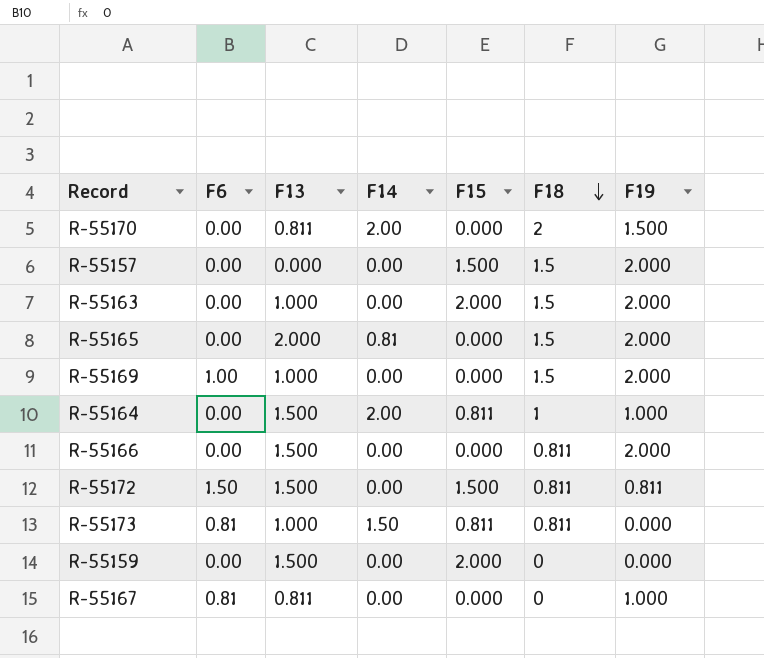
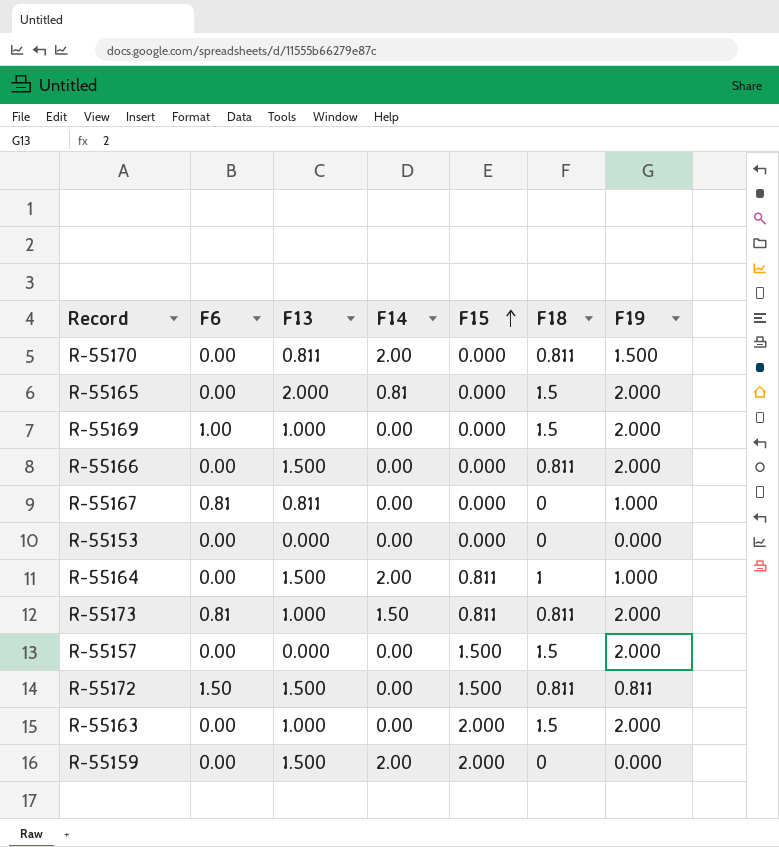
row order: F18 descending -> F15 ascending
R-55170 | F18: 2 -> 0.811
row R-55153: none -> 0.00 | 0.000 | 0.00 | 0.000 | 0 | 0.000
R-55173 | F19: 0.000 -> 2.000
R-55159 | F14: 0.00 -> 2.00

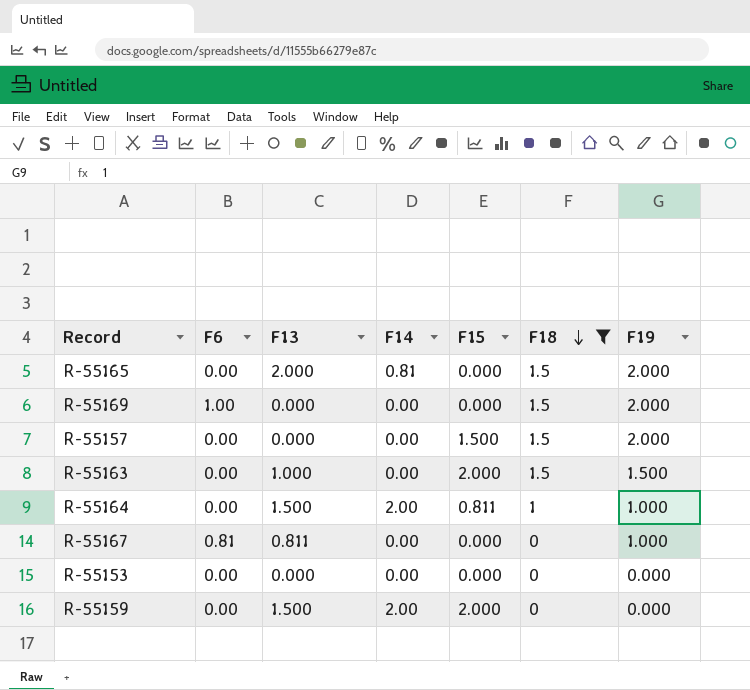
filter: none -> F18 != 0.811
row order: F15 ascending -> F18 descending
R-55169 | F13: 1.000 -> 0.000
R-55163 | F19: 2.000 -> 1.500

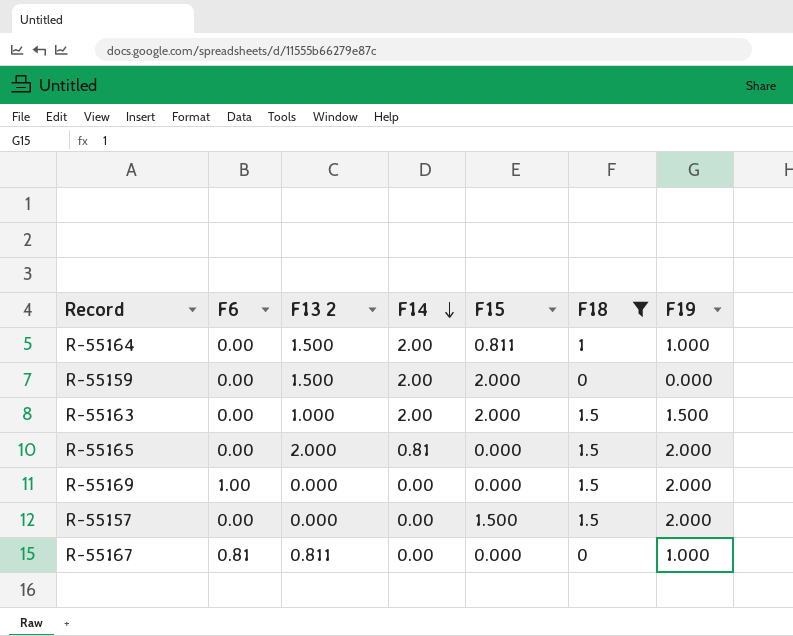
row order: F18 descending -> F14 descending
column name: F13 -> F13 2
row R-55153: 0.00 | 0.000 | 0.00 | 0.000 | 0 | 0.000 -> none
R-55163 | F14: 0.00 -> 2.00

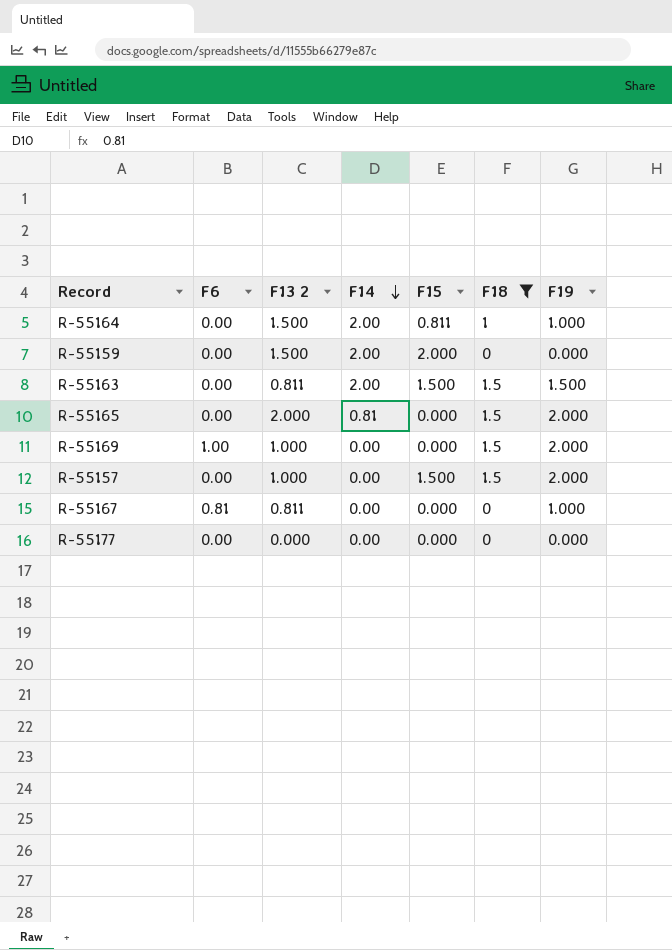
R-55163 | F13 2: 1.000 -> 0.811
R-55163 | F15: 2.000 -> 1.500
R-55169 | F13 2: 0.000 -> 1.000
R-55157 | F13 2: 0.000 -> 1.000
row R-55177: none -> 0.00 | 0.000 | 0.00 | 0.000 | 0 | 0.000

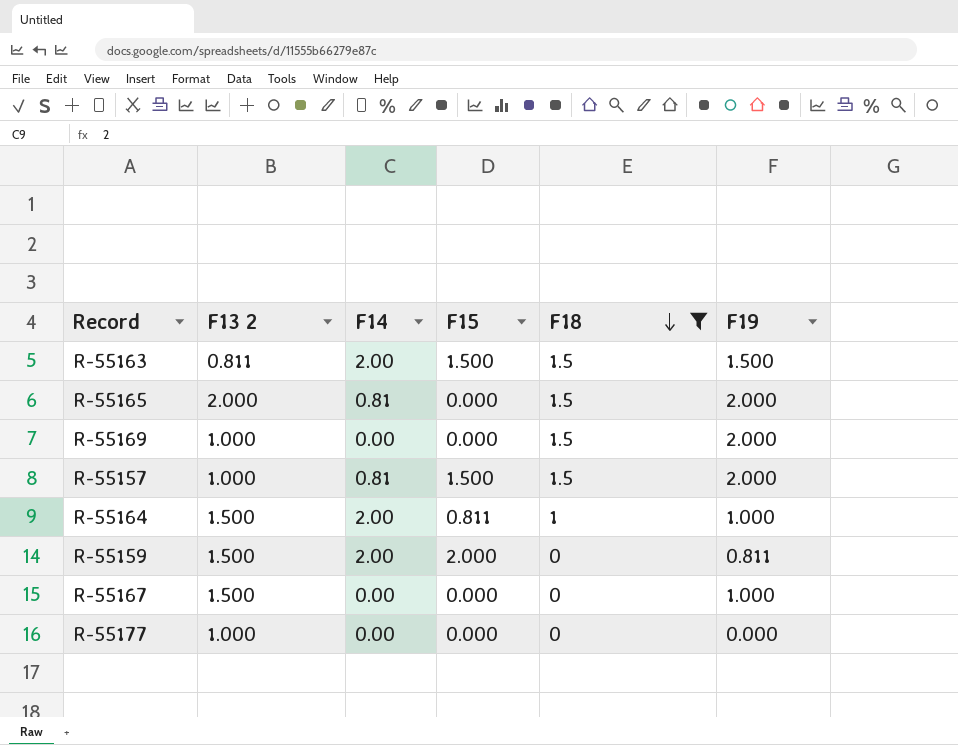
row order: F14 descending -> F18 descending
column F6 | position: 2 -> none
R-55157 | F14: 0.00 -> 0.81
R-55159 | F19: 0.000 -> 0.811
R-55167 | F13 2: 0.811 -> 1.500
R-55177 | F13 2: 0.000 -> 1.000

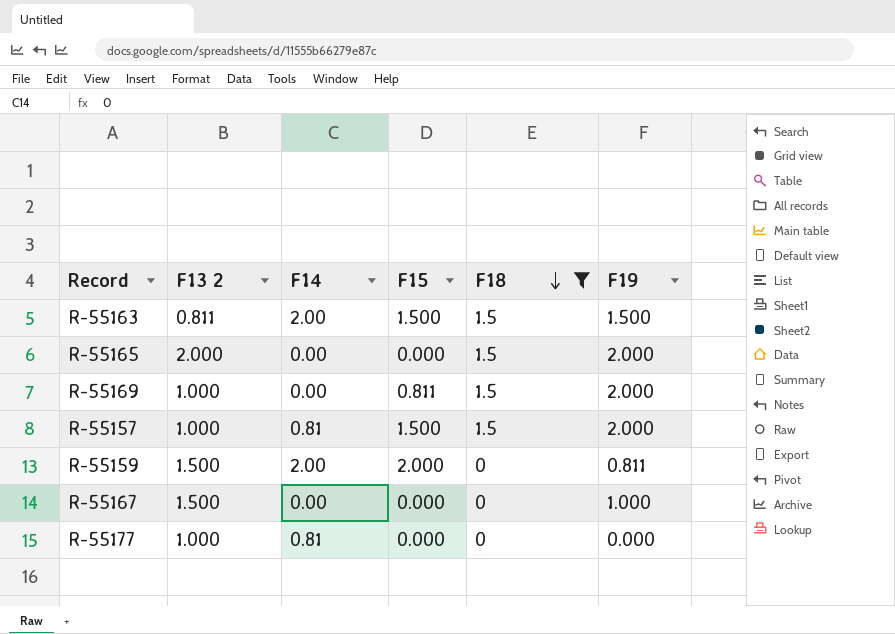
row R-55164: 1.500 | 2.00 | 0.811 | 1 | 1.000 -> none
R-55165 | F14: 0.81 -> 0.00
R-55169 | F15: 0.000 -> 0.811
R-55177 | F14: 0.00 -> 0.81

